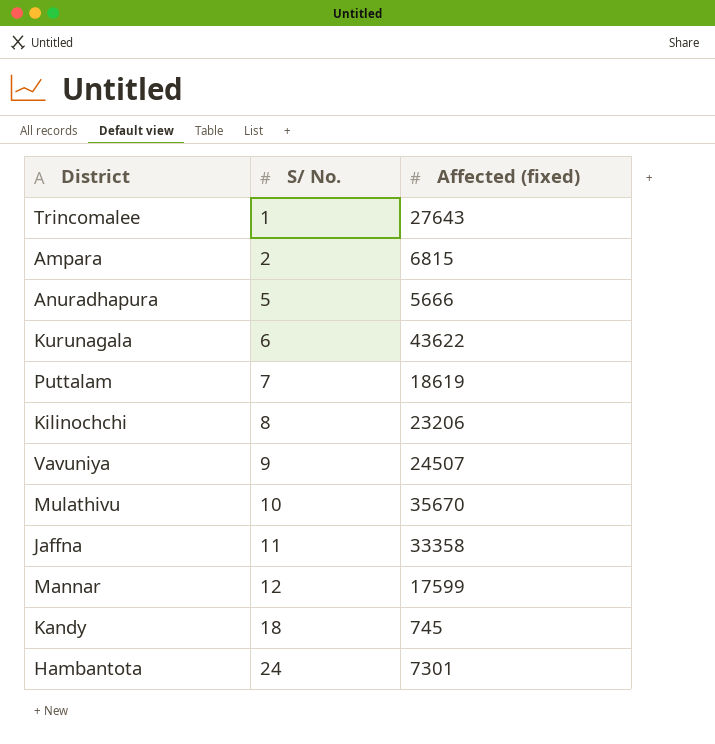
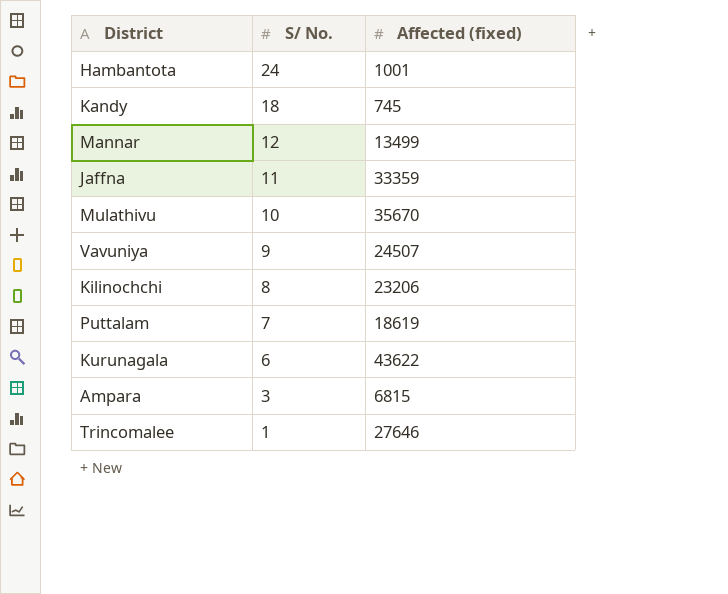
row order: S/ No. ascending -> S/ No. descending
row Anuradhapura: 5 | 5666 -> none
Hambantota | Affected (fixed): 7301 -> 1001
Mannar | Affected (fixed): 17599 -> 13499
Jaffna | Affected (fixed): 33358 -> 33359
Ampara | S/ No.: 2 -> 3
Trincomalee | Affected (fixed): 27643 -> 27646

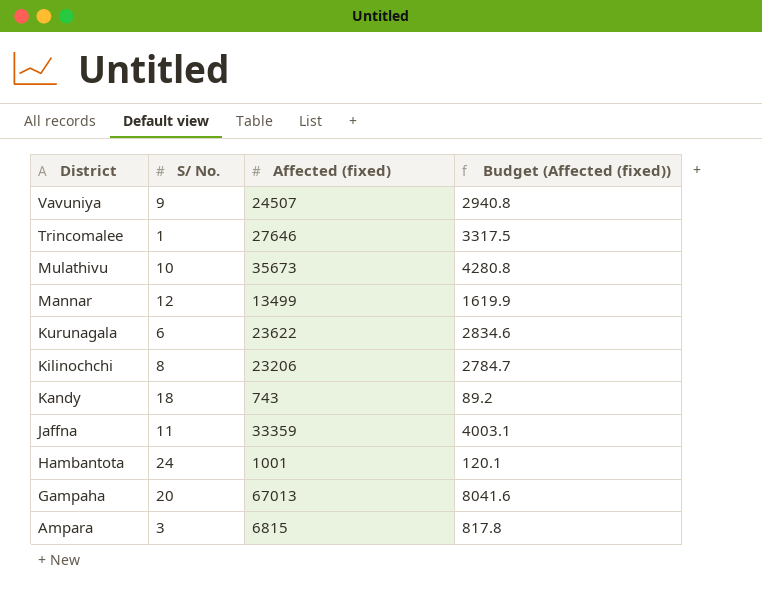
row order: S/ No. descending -> District descending
column Budget (Affected (fixed)) | formula: none -> [Affected (fixed)] * 0.12
row Puttalam: 7 | 18619 -> none
Mulathivu | Affected (fixed): 35670 -> 35673
Kurunagala | Affected (fixed): 43622 -> 23622
Kandy | Affected (fixed): 745 -> 743
row Gampaha: none -> 20 | 67013 | 8041.6

